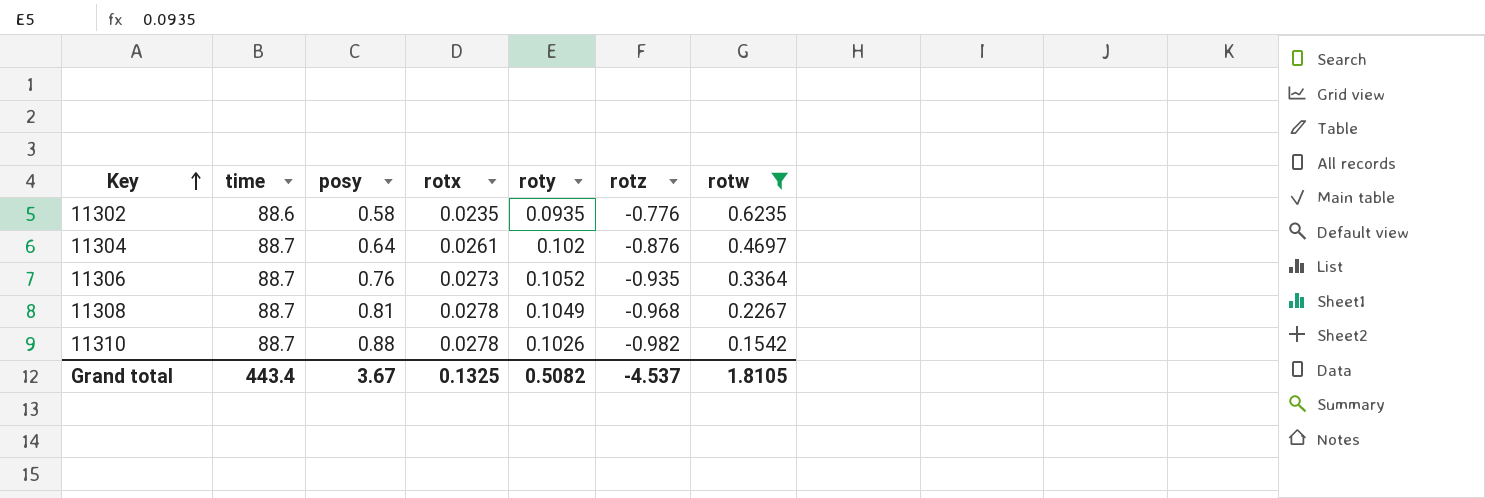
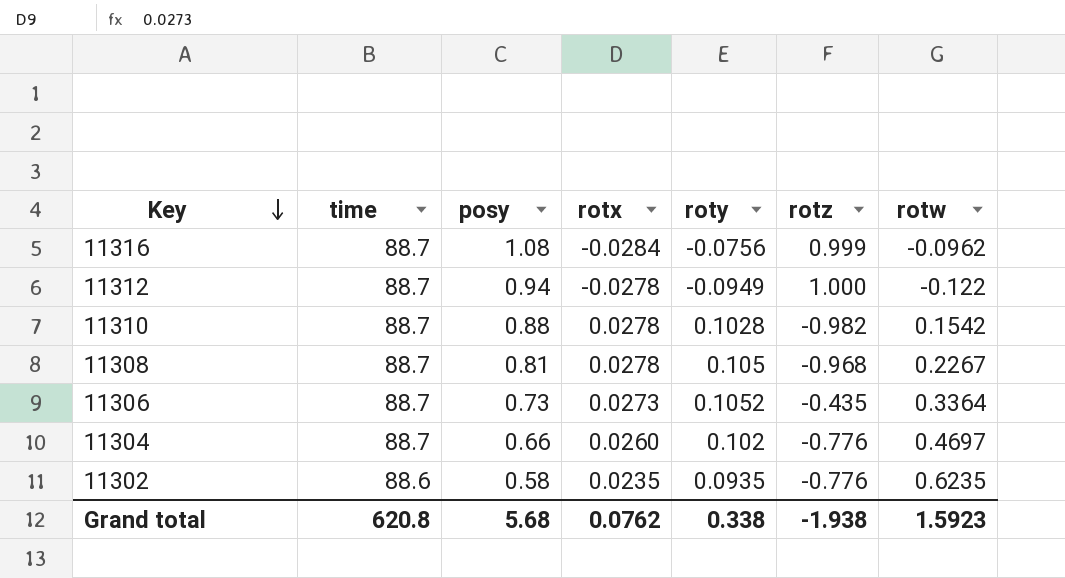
filter: rotw >= 0.1542 -> none
row order: Key ascending -> Key descending
11310 | roty: 0.1026 -> 0.1028
11308 | roty: 0.1049 -> 0.105
11306 | posy: 0.76 -> 0.73
11306 | rotz: -0.935 -> -0.435
11304 | posy: 0.64 -> 0.66
11304 | rotx: 0.0261 -> 0.0260
11304 | rotz: -0.876 -> -0.776
Grand total | time: 443.4 -> 620.8
Grand total | posy: 3.67 -> 5.68
Grand total | rotx: 0.1325 -> 0.0762
Grand total | roty: 0.5082 -> 0.338
Grand total | rotz: -4.537 -> -1.938
Grand total | rotw: 1.8105 -> 1.5923

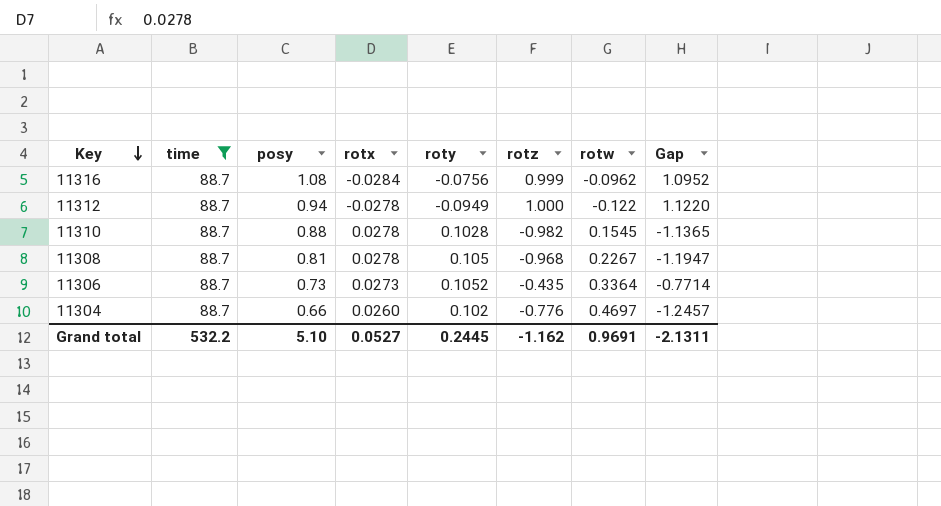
filter: none -> time = 88.7
column Gap | formula: none -> [rotz] - [rotw]
11310 | rotw: 0.1542 -> 0.1545
Grand total | time: 620.8 -> 532.2
Grand total | posy: 5.68 -> 5.10
Grand total | rotx: 0.0762 -> 0.0527
Grand total | roty: 0.338 -> 0.2445
Grand total | rotz: -1.938 -> -1.162
Grand total | rotw: 1.5923 -> 0.9691

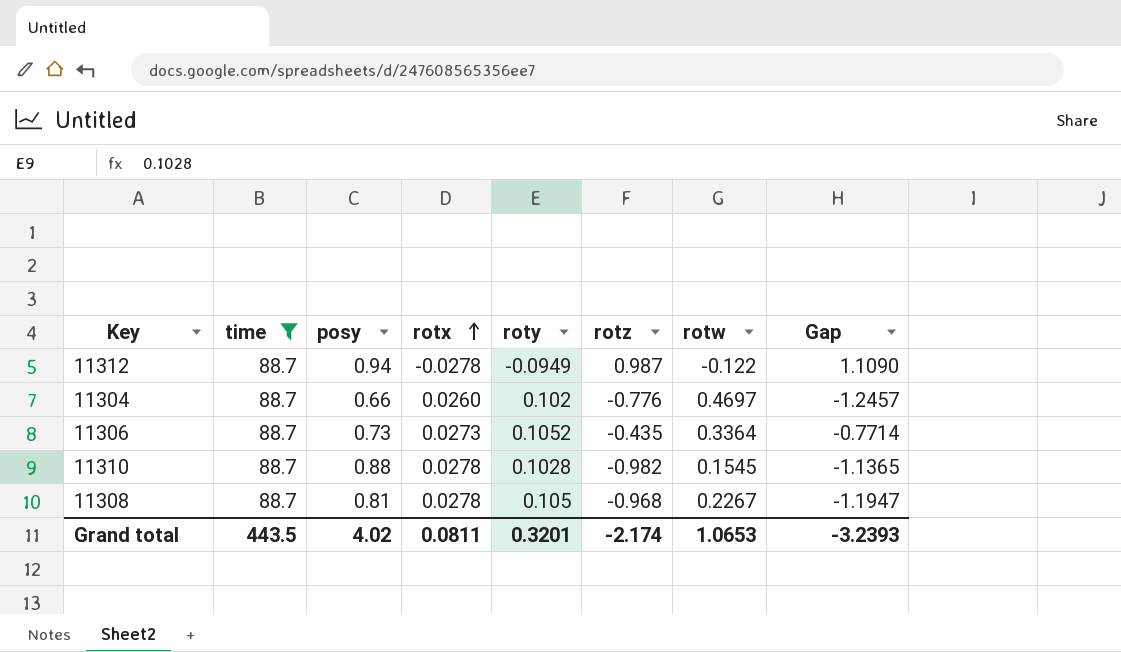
row order: Key descending -> rotx ascending
row 11316: 88.7 | 1.08 | -0.0284 | -0.0756 | 0.999 | -0.0962 | 1.0952 -> none
11312 | rotz: 1.000 -> 0.987
11312 | Gap: 1.1220 -> 1.1090
Grand total | time: 532.2 -> 443.5
Grand total | posy: 5.10 -> 4.02
Grand total | rotx: 0.0527 -> 0.0811
Grand total | roty: 0.2445 -> 0.3201
Grand total | rotz: -1.162 -> -2.174
Grand total | rotw: 0.9691 -> 1.0653
Grand total | Gap: -2.1311 -> -3.2393

